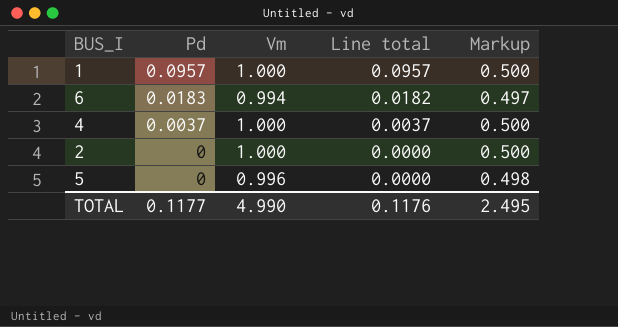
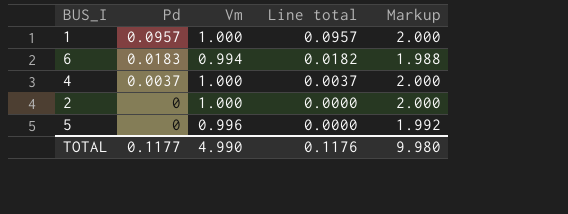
column Markup | formula: [Vm] * 0.5 -> [Vm] * 2
TOTAL | Markup: 2.495 -> 9.980

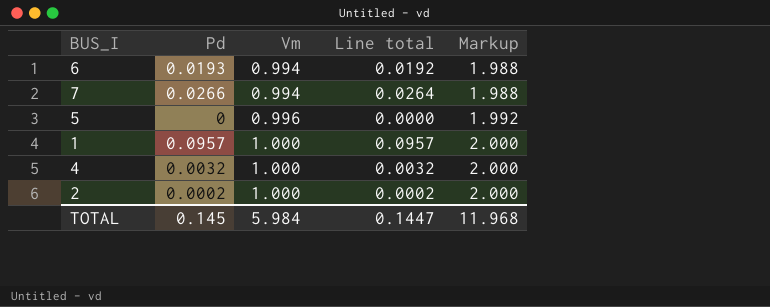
row order: Pd descending -> Vm ascending
6 | Pd: 0.0183 -> 0.0193
6 | Line total: 0.0182 -> 0.0192
row 7: none -> 0.0266 | 0.994 | 0.0264 | 1.988
4 | Pd: 0.0037 -> 0.0032
4 | Line total: 0.0037 -> 0.0032
2 | Pd: 0 -> 0.0002
2 | Line total: 0.0000 -> 0.0002
TOTAL | Pd: 0.1177 -> 0.145
TOTAL | Vm: 4.990 -> 5.984
TOTAL | Line total: 0.1176 -> 0.1447
TOTAL | Markup: 9.980 -> 11.968

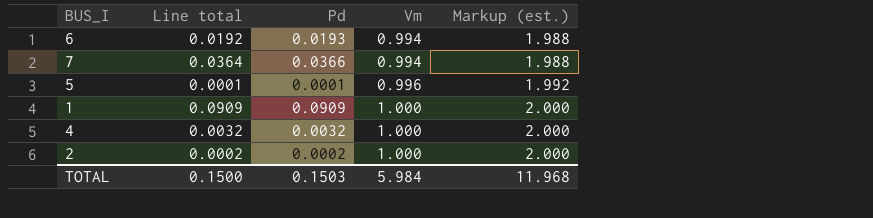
column Line total | position: 4 -> 2
column name: Markup -> Markup (est.)
7 | Line total: 0.0264 -> 0.0364
7 | Pd: 0.0266 -> 0.0366
5 | Line total: 0.0000 -> 0.0001
5 | Pd: 0 -> 0.0001
1 | Line total: 0.0957 -> 0.0909
1 | Pd: 0.0957 -> 0.0909
TOTAL | Line total: 0.1447 -> 0.1500
TOTAL | Pd: 0.145 -> 0.1503

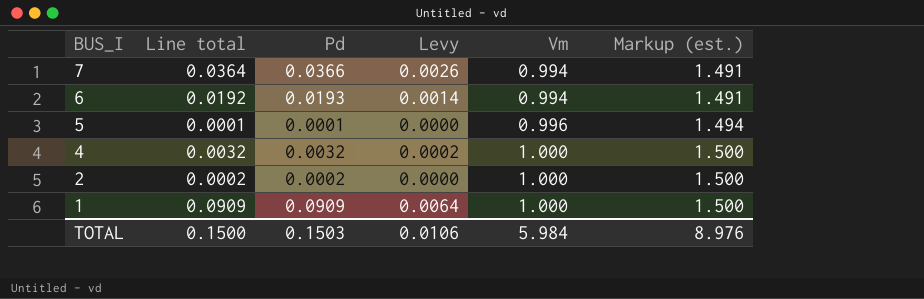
row order: Vm ascending -> BUS_I descending
column Levy | formula: none -> [Pd] * 0.07
column Markup (est.) | formula: [Vm] * 2 -> [Vm] * 1.5
TOTAL | Markup (est.): 11.968 -> 8.976

